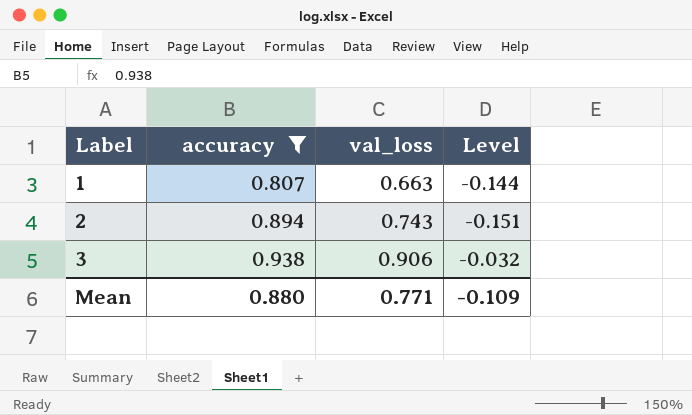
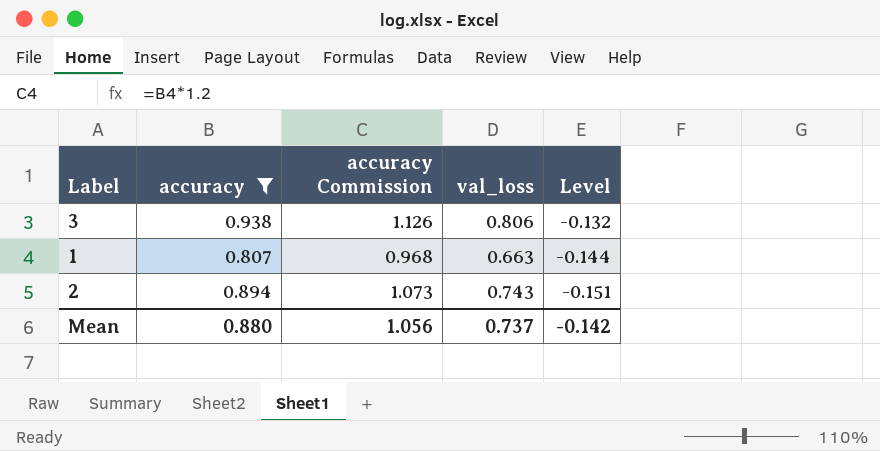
row order: Label ascending -> Level descending
column accuracy Commission | formula: none -> [accuracy] * 1.2
3 | val_loss: 0.906 -> 0.806
3 | Level: -0.032 -> -0.132
Mean | val_loss: 0.771 -> 0.737
Mean | Level: -0.109 -> -0.142

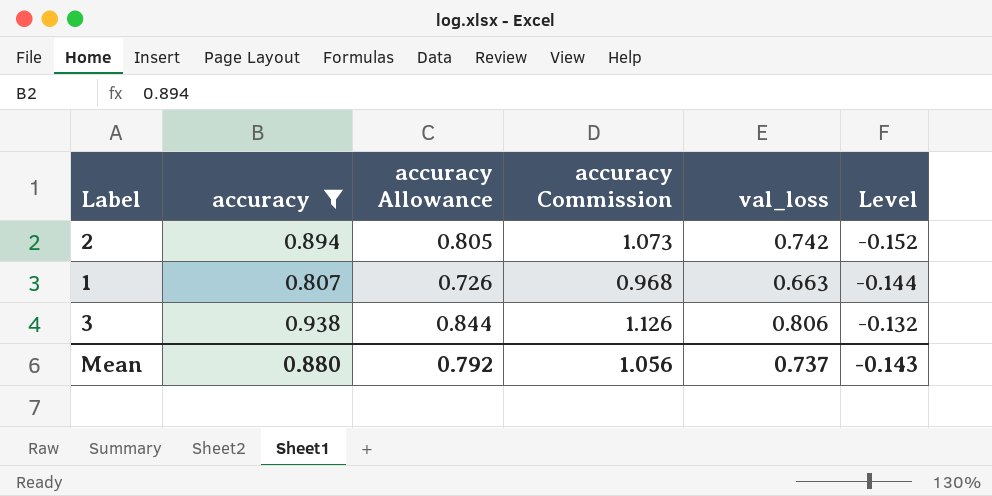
row order: Level descending -> Level ascending
column accuracy Allowance | formula: none -> [accuracy] * 0.9
2 | val_loss: 0.743 -> 0.742
2 | Level: -0.151 -> -0.152
Mean | Level: -0.142 -> -0.143

